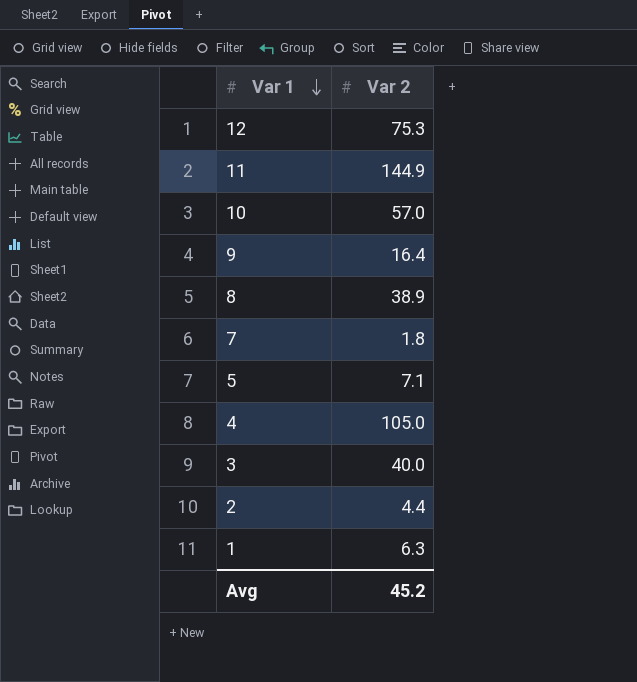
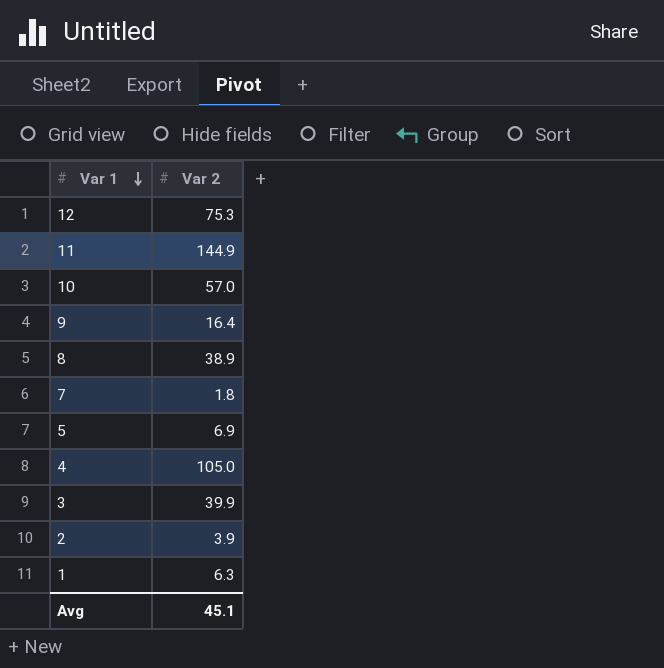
5 | Var 2: 7.1 -> 6.9
3 | Var 2: 40.0 -> 39.9
2 | Var 2: 4.4 -> 3.9
Avg | Var 2: 45.2 -> 45.1

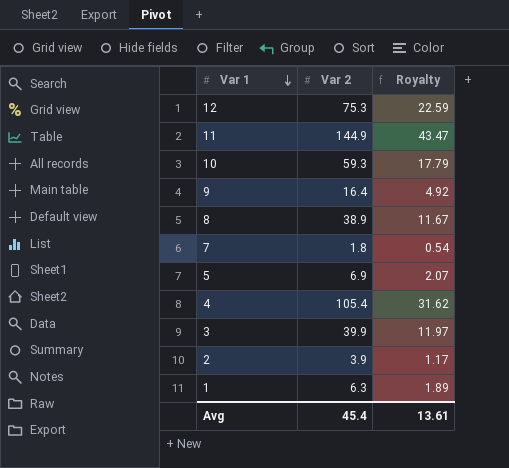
column Royalty | formula: none -> [Var 2] * 0.3
10 | Var 2: 57.0 -> 59.3
4 | Var 2: 105.0 -> 105.4
Avg | Var 2: 45.1 -> 45.4

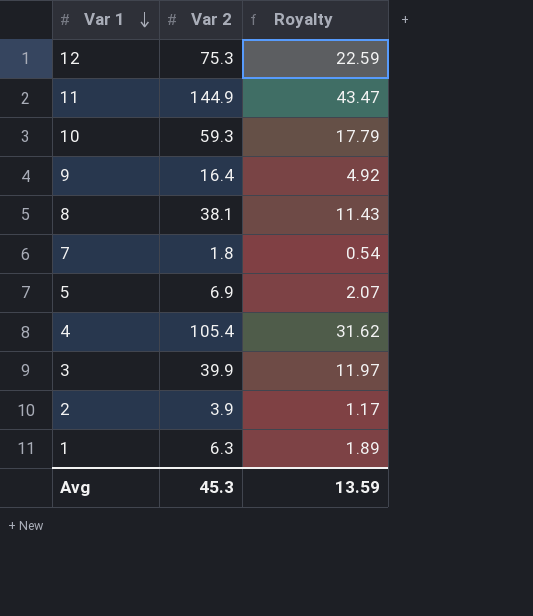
8 | Var 2: 38.9 -> 38.1
8 | Royalty: 11.67 -> 11.43
Avg | Var 2: 45.4 -> 45.3
Avg | Royalty: 13.61 -> 13.59

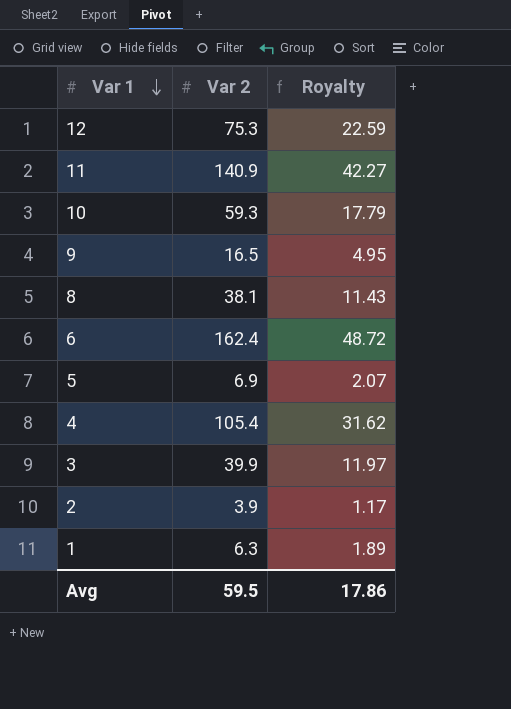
row 7: 1.8 | 0.54 -> none
11 | Var 2: 144.9 -> 140.9
11 | Royalty: 43.47 -> 42.27
9 | Var 2: 16.4 -> 16.5
9 | Royalty: 4.92 -> 4.95
row 6: none -> 162.4 | 48.72
Avg | Var 2: 45.3 -> 59.5
Avg | Royalty: 13.59 -> 17.86

